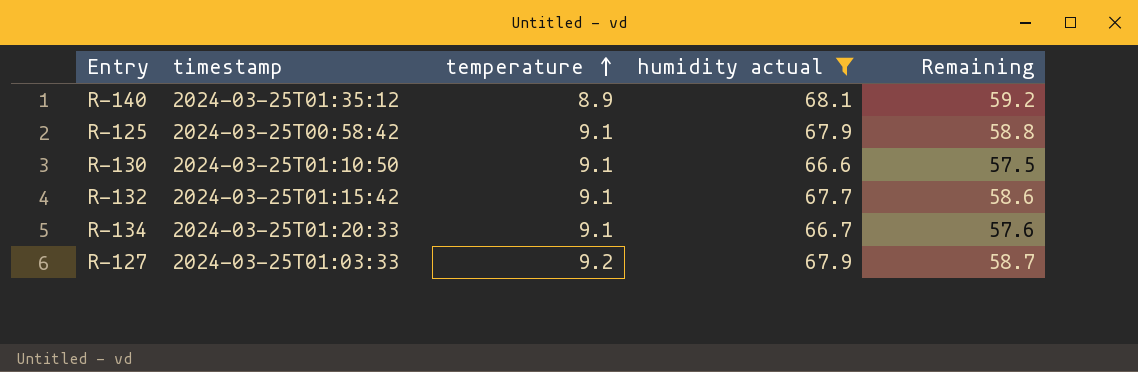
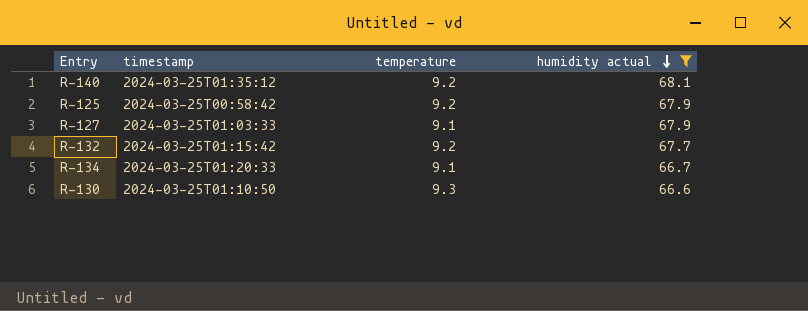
row order: temperature ascending -> humidity actual descending
column Remaining | formula: [humidity actual] - [temperature] -> none
R-140 | temperature: 8.9 -> 9.2
R-125 | temperature: 9.1 -> 9.2
R-127 | temperature: 9.2 -> 9.1
R-132 | temperature: 9.1 -> 9.2
R-130 | temperature: 9.1 -> 9.3

